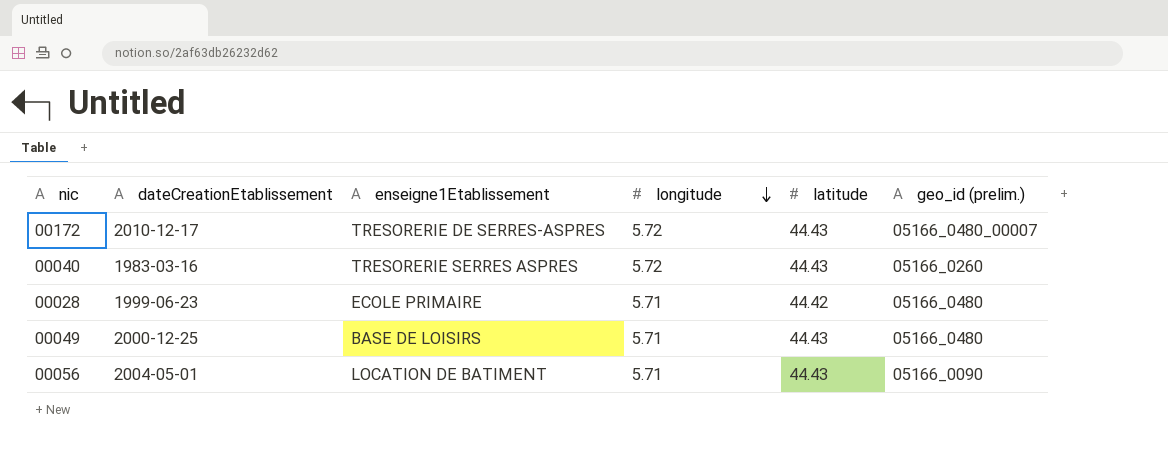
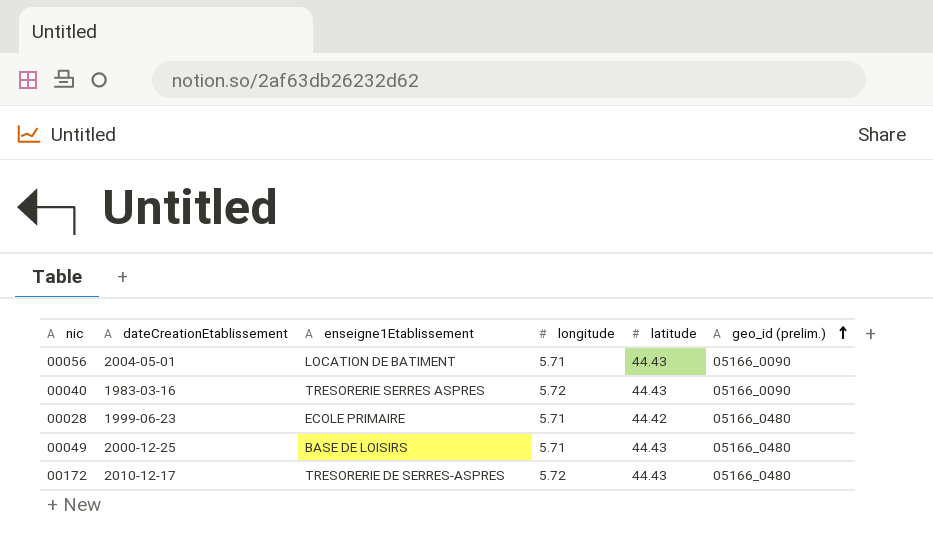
row order: longitude descending -> geo_id (prelim.) ascending
00040 | geo_id (prelim.): 05166_0260 -> 05166_0090
00172 | geo_id (prelim.): 05166_0480_00007 -> 05166_0480

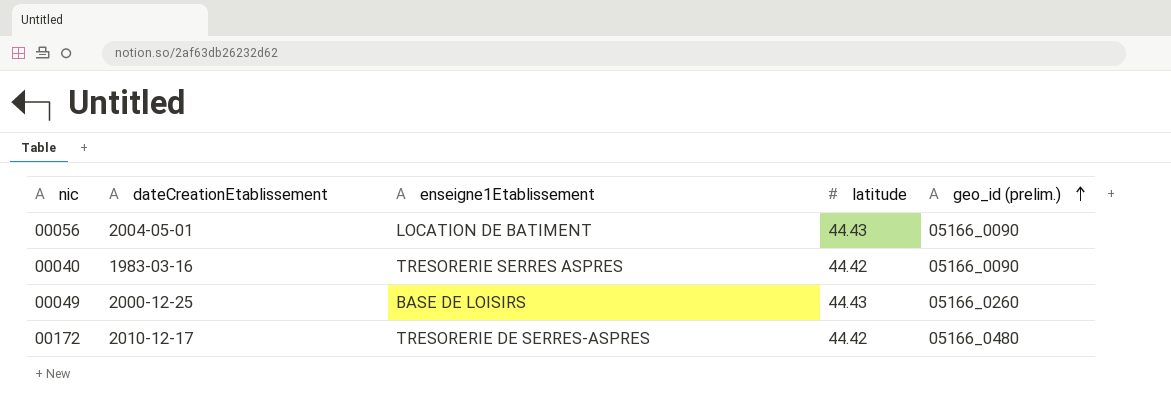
column longitude | position: 4 -> none
row 00028: 1999-06-23 | ECOLE PRIMAIRE | 5.71 | 44.42 | 05166_0480 -> none
00040 | latitude: 44.43 -> 44.42
00049 | geo_id (prelim.): 05166_0480 -> 05166_0260
00172 | latitude: 44.43 -> 44.42

